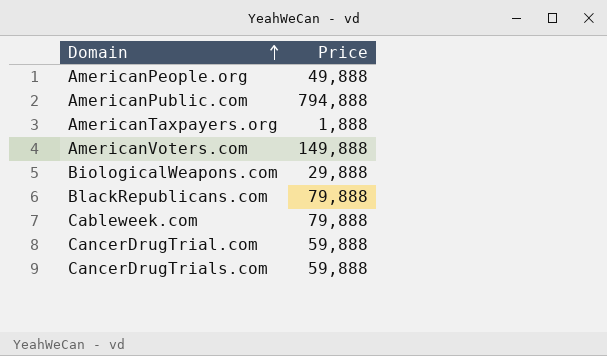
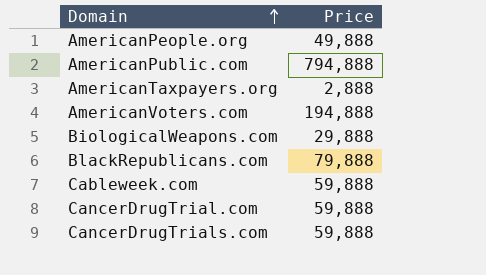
AmericanTaxpayers.org | Price: 1,888 -> 2,888
AmericanVoters.com | Price: 149,888 -> 194,888
Cableweek.com | Price: 79,888 -> 59,888

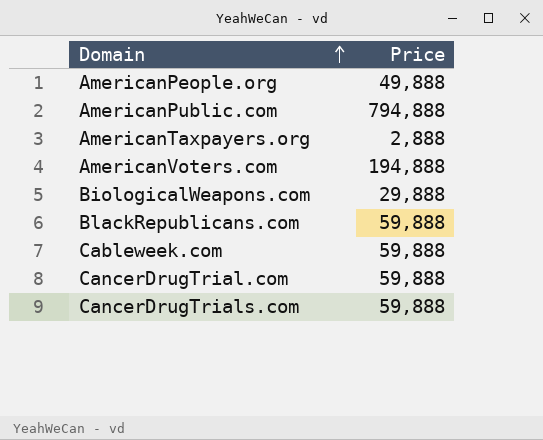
BlackRepublicans.com | Price: 79,888 -> 59,888

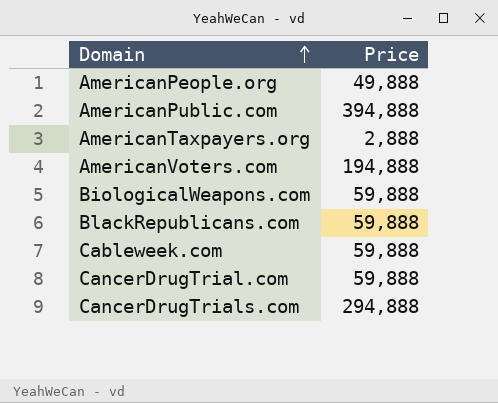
AmericanPublic.com | Price: 794,888 -> 394,888
BiologicalWeapons.com | Price: 29,888 -> 59,888
CancerDrugTrials.com | Price: 59,888 -> 294,888

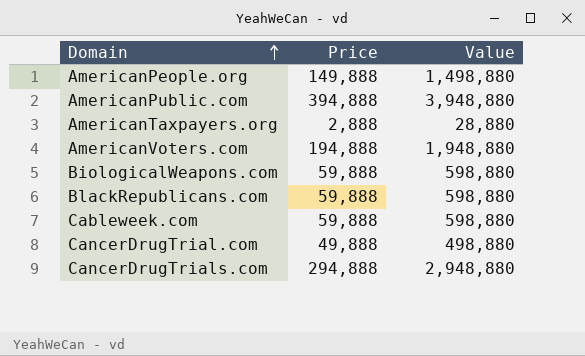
column Value | formula: none -> [Price] * 10
AmericanPeople.org | Price: 49,888 -> 149,888
CancerDrugTrial.com | Price: 59,888 -> 49,888

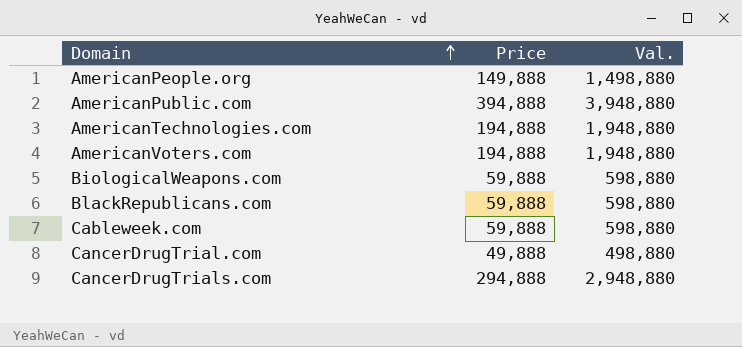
column name: Value -> Val.
row AmericanTaxpayers.org: 2,888 | 28,880 -> none
row AmericanTechnologies.com: none -> 194,888 | 1,948,880

